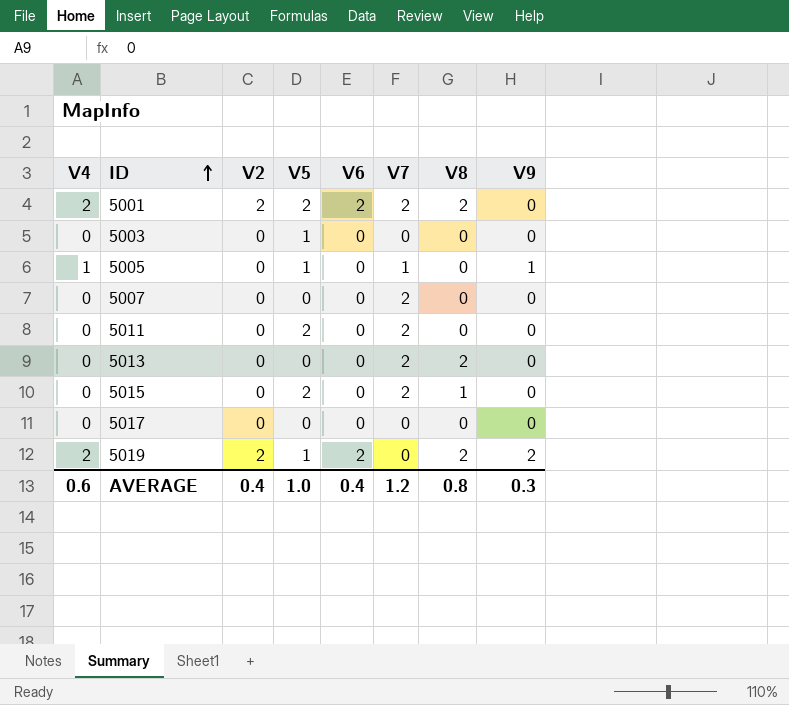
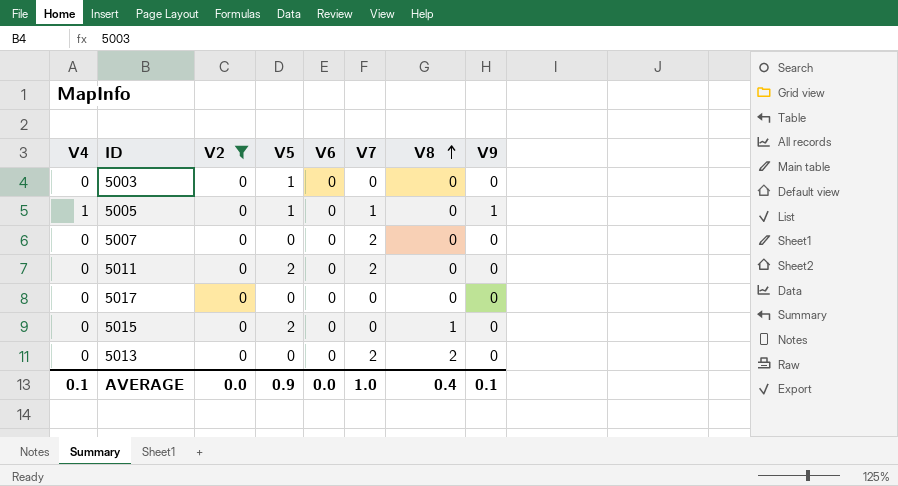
filter: none -> V2 = 0
row order: ID ascending -> V8 ascending
5015 | V7: 2 -> 0
AVERAGE | V4: 0.6 -> 0.1
AVERAGE | V2: 0.4 -> 0.0
AVERAGE | V5: 1.0 -> 0.9
AVERAGE | V6: 0.4 -> 0.0
AVERAGE | V7: 1.2 -> 1.0
AVERAGE | V8: 0.8 -> 0.4
AVERAGE | V9: 0.3 -> 0.1

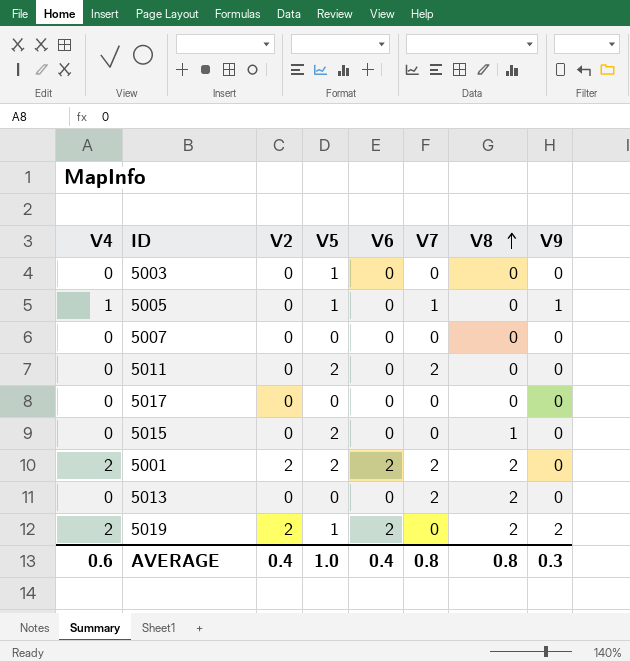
filter: V2 = 0 -> none
5007 | V7: 2 -> 0
AVERAGE | V4: 0.1 -> 0.6
AVERAGE | V2: 0.0 -> 0.4
AVERAGE | V5: 0.9 -> 1.0
AVERAGE | V6: 0.0 -> 0.4
AVERAGE | V7: 1.0 -> 0.8
AVERAGE | V8: 0.4 -> 0.8
AVERAGE | V9: 0.1 -> 0.3

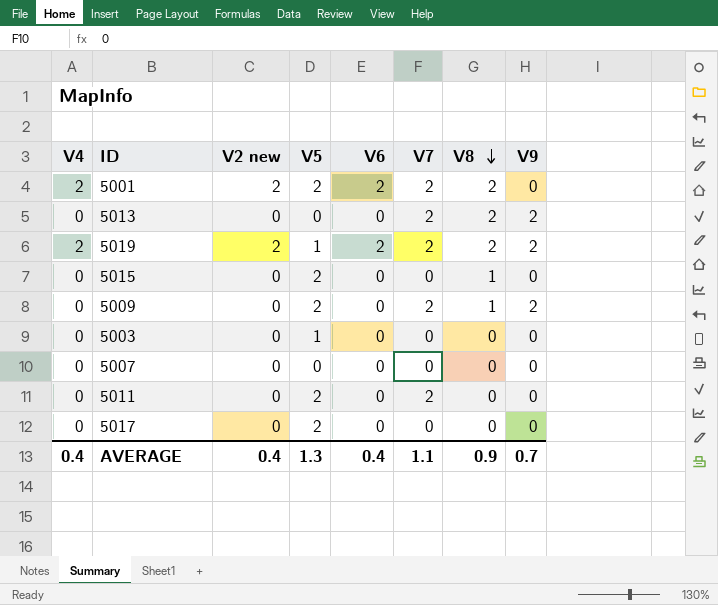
row order: V8 ascending -> V8 descending
column name: V2 -> V2 new
row 5005: 1 | 0 | 1 | 0 | 1 | 0 | 1 -> none
5013 | V9: 0 -> 2
5019 | V7: 0 -> 2
row 5009: none -> 0 | 0 | 2 | 0 | 2 | 1 | 2
5017 | V5: 0 -> 2
AVERAGE | V4: 0.6 -> 0.4
AVERAGE | V5: 1.0 -> 1.3
AVERAGE | V7: 0.8 -> 1.1
AVERAGE | V8: 0.8 -> 0.9
AVERAGE | V9: 0.3 -> 0.7

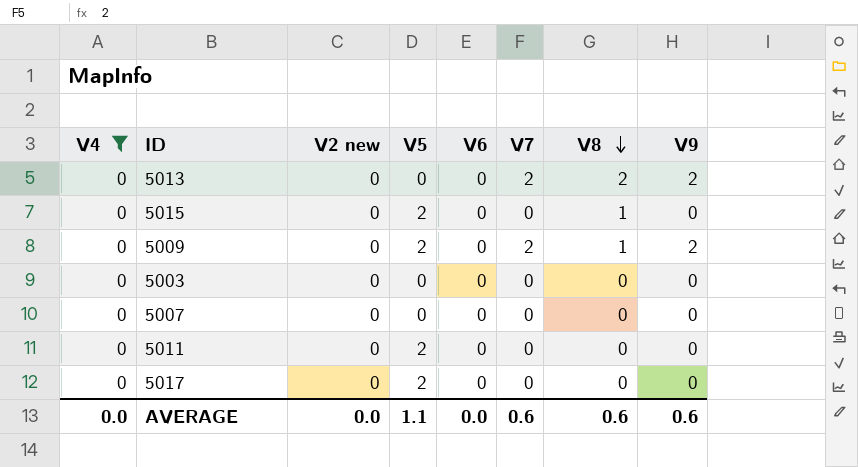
filter: none -> V4 = 0
5003 | V5: 1 -> 0
5011 | V7: 2 -> 0
AVERAGE | V4: 0.4 -> 0.0
AVERAGE | V2 new: 0.4 -> 0.0
AVERAGE | V5: 1.3 -> 1.1
AVERAGE | V6: 0.4 -> 0.0
AVERAGE | V7: 1.1 -> 0.6
AVERAGE | V8: 0.9 -> 0.6
AVERAGE | V9: 0.7 -> 0.6

